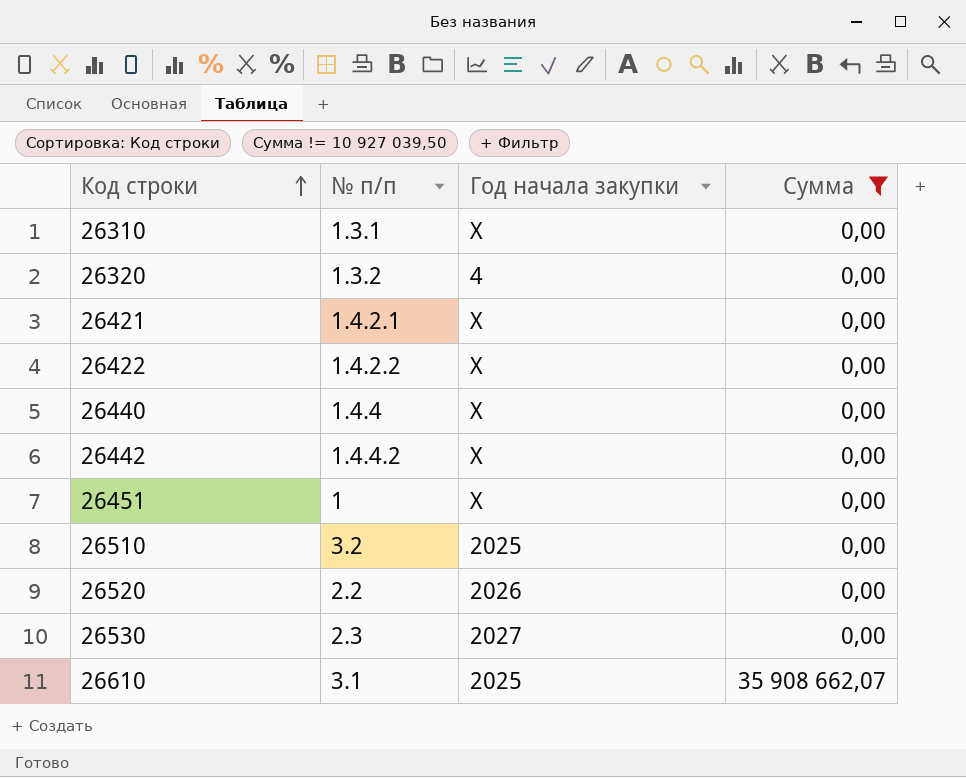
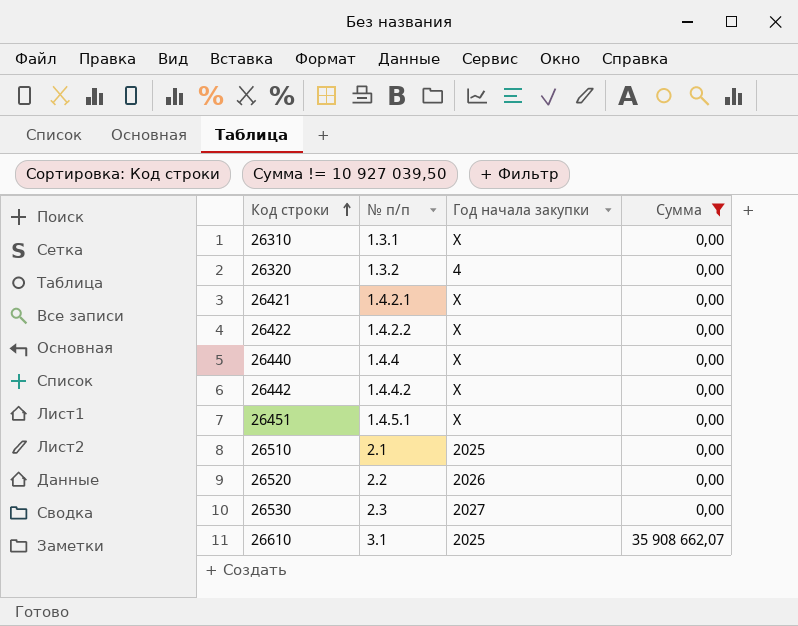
26451 | № п/п: 1 -> 1.4.5.1
26510 | № п/п: 3.2 -> 2.1

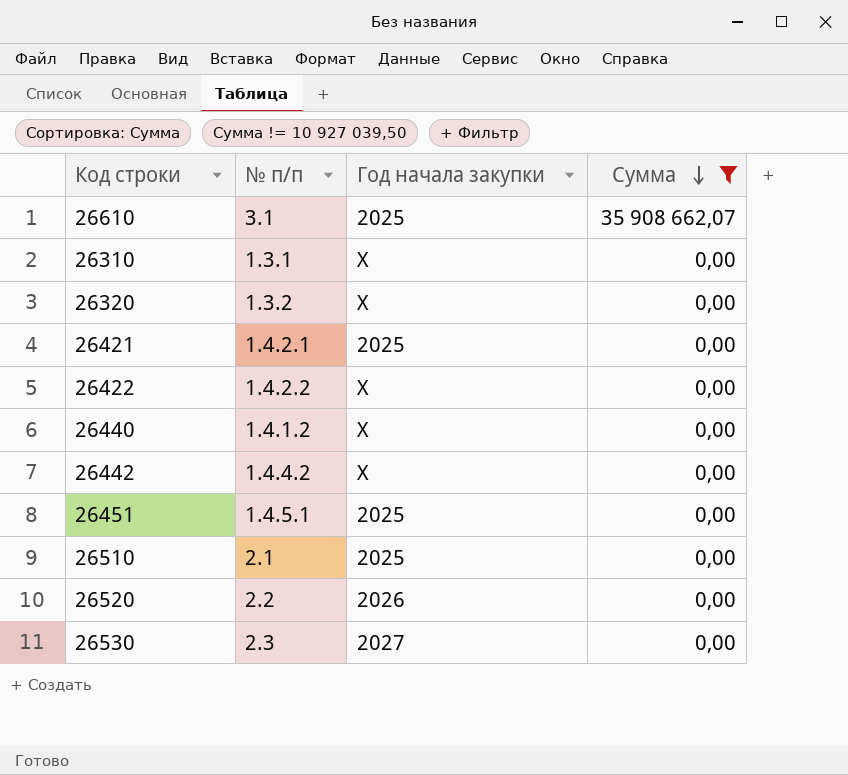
row order: Код строки ascending -> Сумма descending
26320 | Год начала закупки: 4 -> X
26421 | Год начала закупки: X -> 2025
26440 | № п/п: 1.4.4 -> 1.4.1.2
26451 | Год начала закупки: X -> 2025

